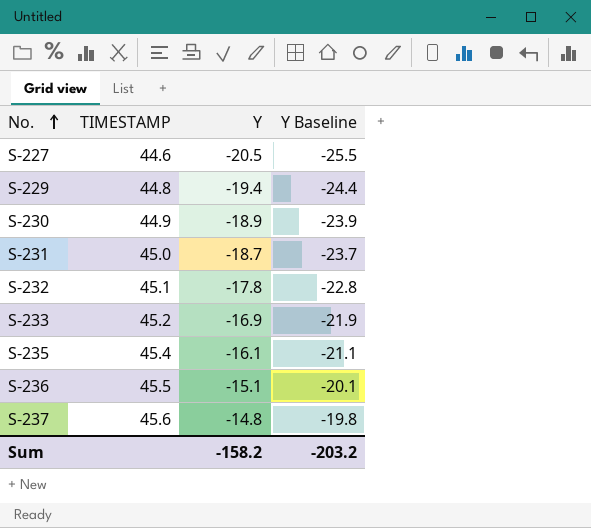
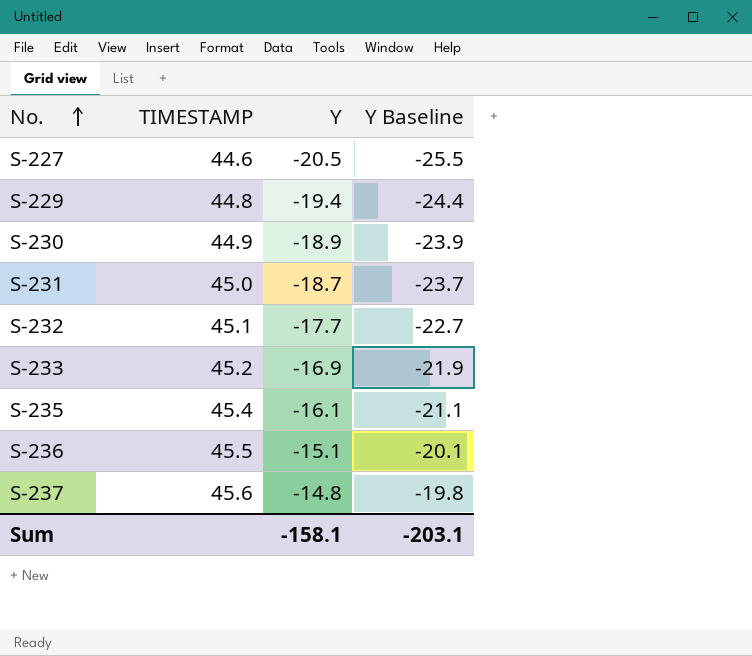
S-232 | Y: -17.8 -> -17.7
S-232 | Y Baseline: -22.8 -> -22.7
Sum | Y: -158.2 -> -158.1
Sum | Y Baseline: -203.2 -> -203.1

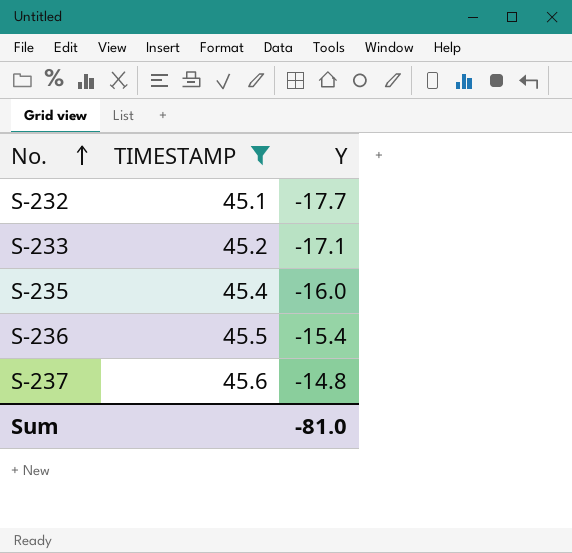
filter: none -> TIMESTAMP >= 45.1
column Y Baseline | formula: [Y] - 5 -> none
S-233 | Y: -16.9 -> -17.1
S-235 | Y: -16.1 -> -16.0
S-236 | Y: -15.1 -> -15.4
Sum | Y: -158.1 -> -81.0

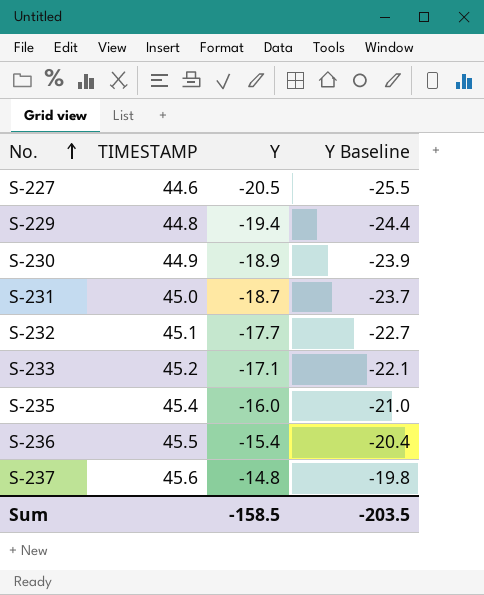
filter: TIMESTAMP >= 45.1 -> none
column Y Baseline | formula: none -> [Y] - 5
Sum | Y: -81.0 -> -158.5

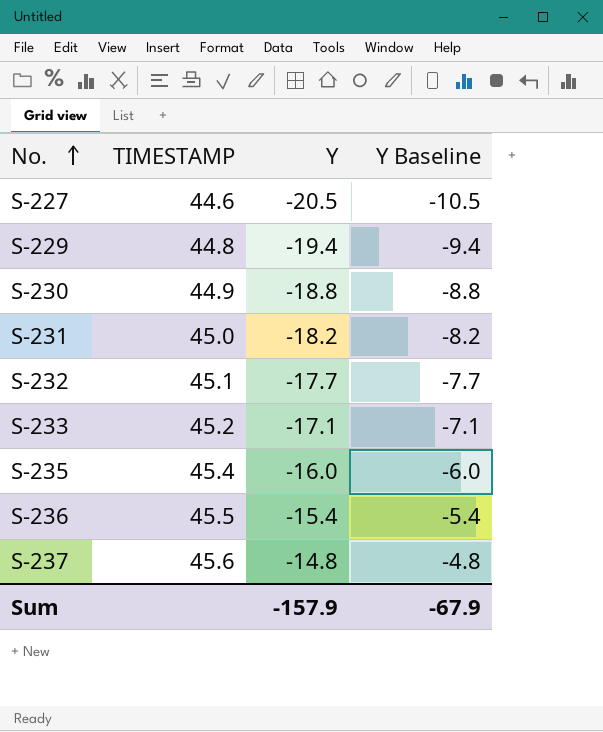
column Y Baseline | formula: [Y] - 5 -> [Y] + 10
S-230 | Y: -18.9 -> -18.8
S-231 | Y: -18.7 -> -18.2
Sum | Y: -158.5 -> -157.9
Sum | Y Baseline: -203.5 -> -67.9

